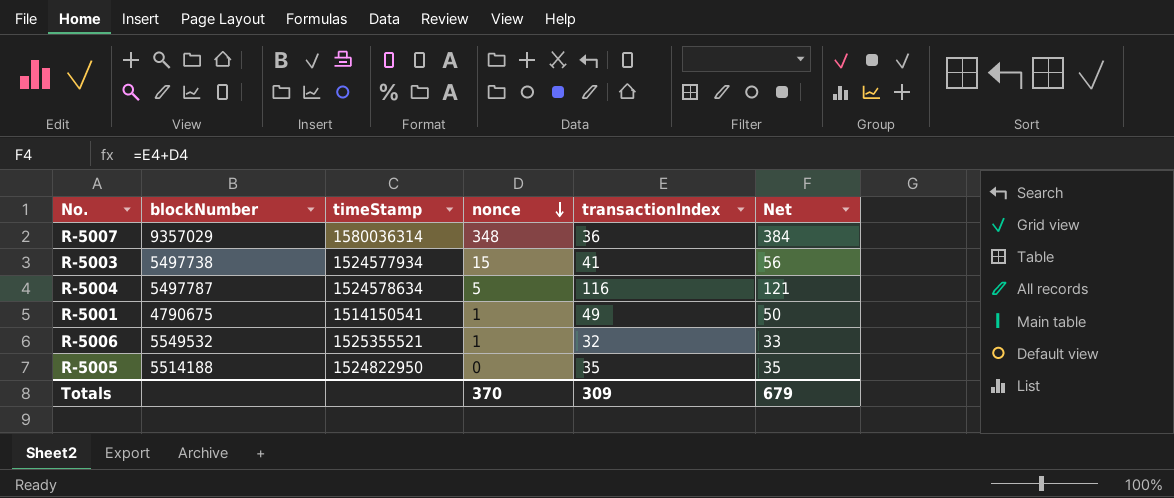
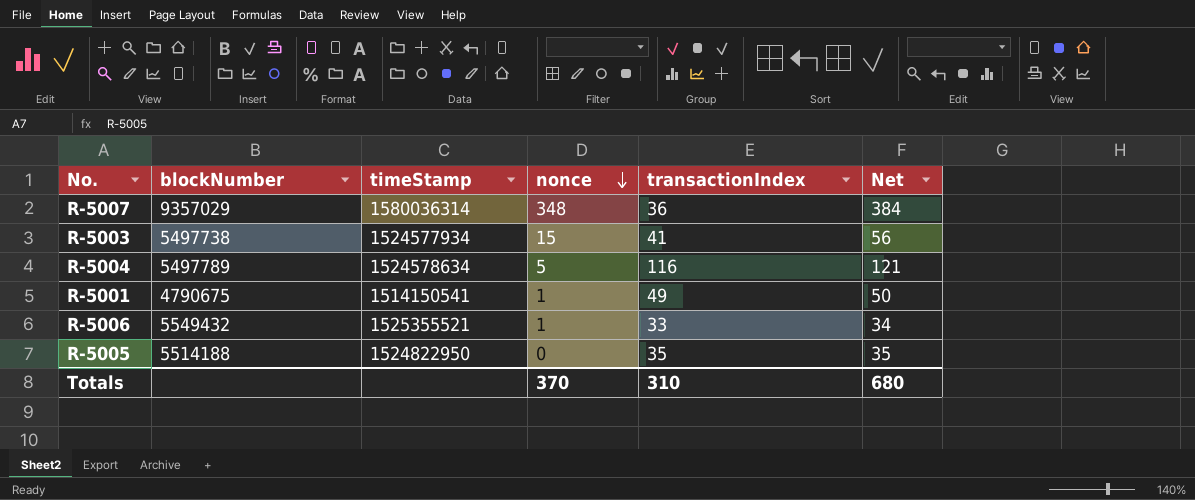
R-5004 | blockNumber: 5497787 -> 5497789
R-5006 | blockNumber: 5549532 -> 5549432
R-5006 | transactionIndex: 32 -> 33
R-5006 | Net: 33 -> 34
Totals | transactionIndex: 309 -> 310
Totals | Net: 679 -> 680

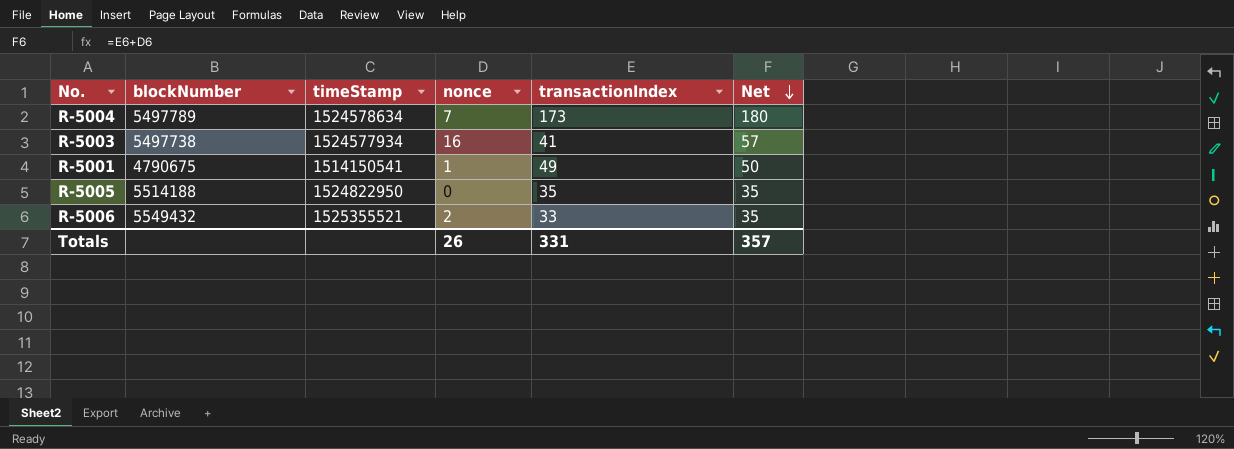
row order: nonce descending -> Net descending
row R-5007: 9357029 | 1580036314 | 348 | 36 | 384 -> none
R-5004 | nonce: 5 -> 7
R-5004 | transactionIndex: 116 -> 173
R-5004 | Net: 121 -> 180
R-5003 | nonce: 15 -> 16
R-5003 | Net: 56 -> 57
R-5006 | nonce: 1 -> 2
R-5006 | Net: 34 -> 35
Totals | nonce: 370 -> 26
Totals | transactionIndex: 310 -> 331
Totals | Net: 680 -> 357

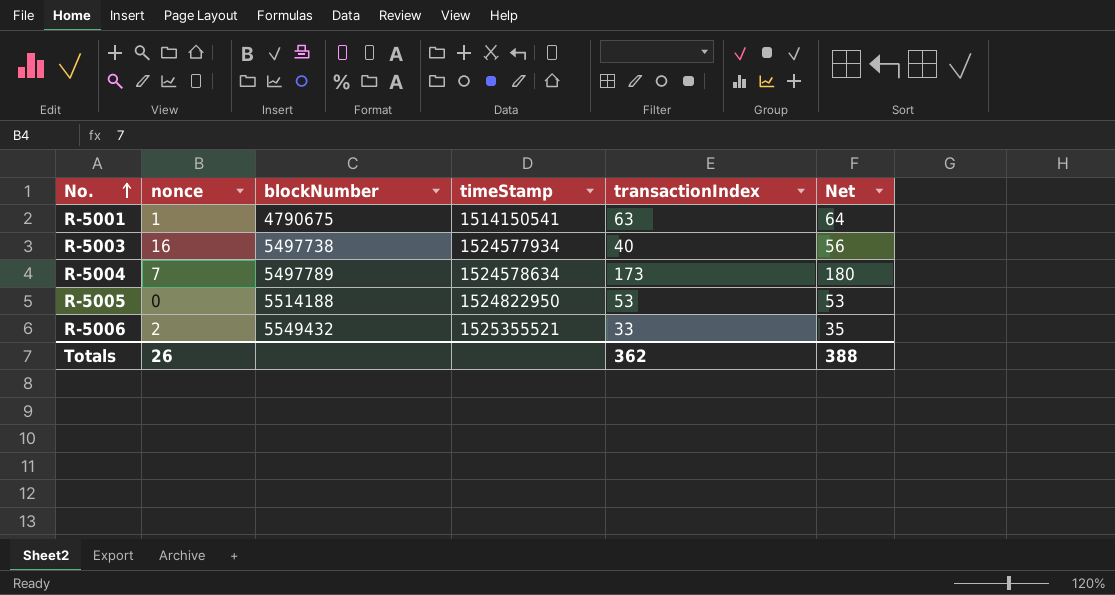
row order: Net descending -> No. ascending
column nonce | position: 4 -> 2
R-5001 | transactionIndex: 49 -> 63
R-5001 | Net: 50 -> 64
R-5003 | transactionIndex: 41 -> 40
R-5003 | Net: 57 -> 56
R-5005 | transactionIndex: 35 -> 53
R-5005 | Net: 35 -> 53
Totals | transactionIndex: 331 -> 362
Totals | Net: 357 -> 388

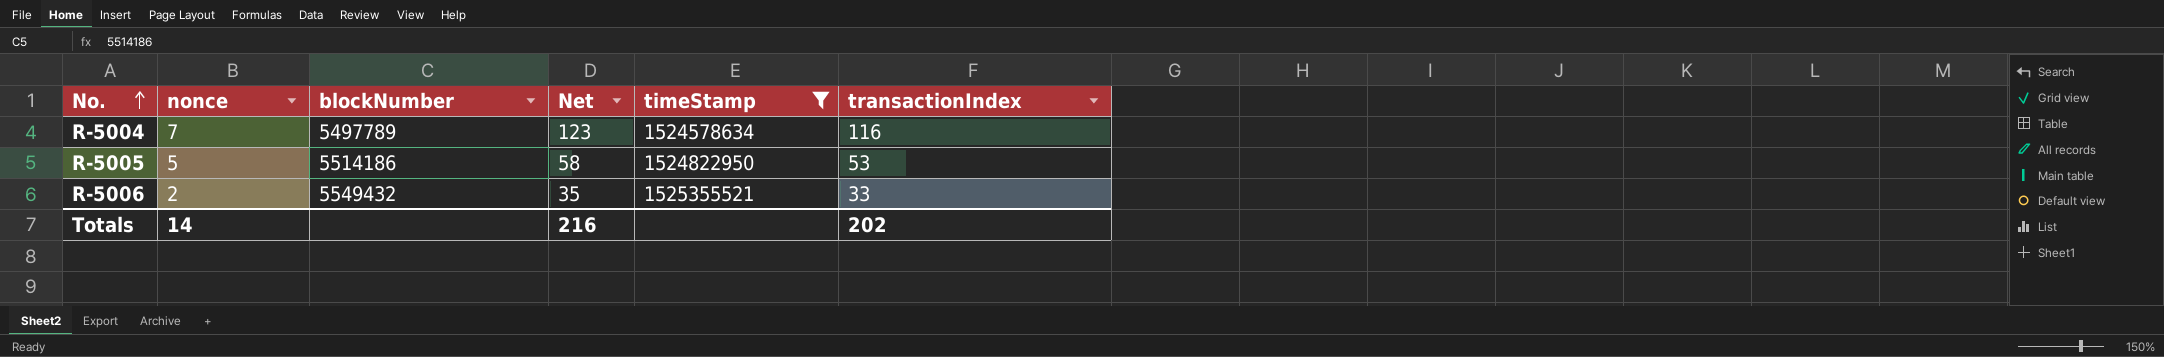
filter: none -> timeStamp >= 1524578634
column Net | position: 6 -> 4
R-5004 | Net: 180 -> 123
R-5004 | transactionIndex: 173 -> 116
R-5005 | nonce: 0 -> 5
R-5005 | blockNumber: 5514188 -> 5514186
R-5005 | Net: 53 -> 58
Totals | nonce: 26 -> 14
Totals | Net: 388 -> 216
Totals | transactionIndex: 362 -> 202

